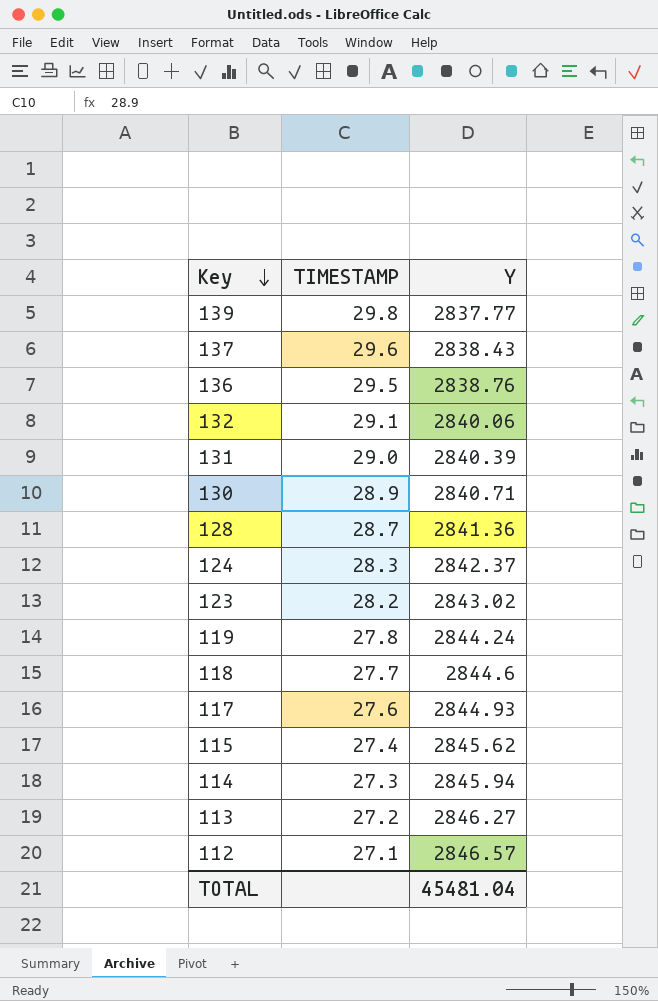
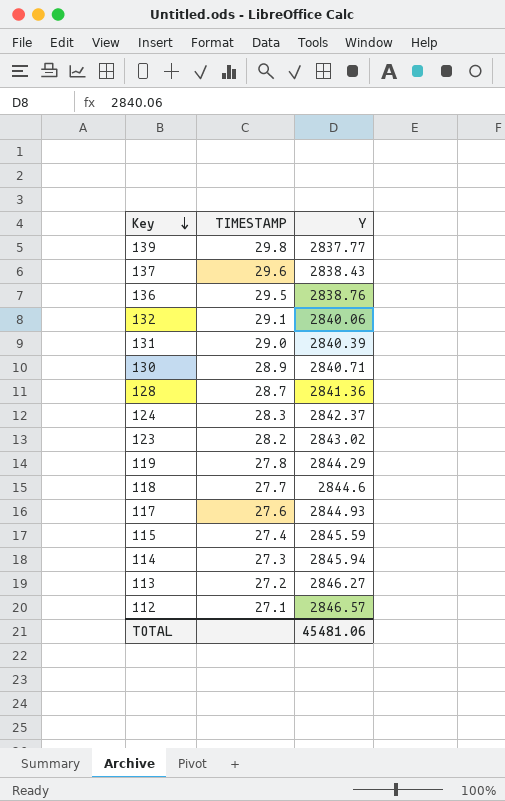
119 | Y: 2844.24 -> 2844.29
115 | Y: 2845.62 -> 2845.59
TOTAL | Y: 45481.04 -> 45481.06

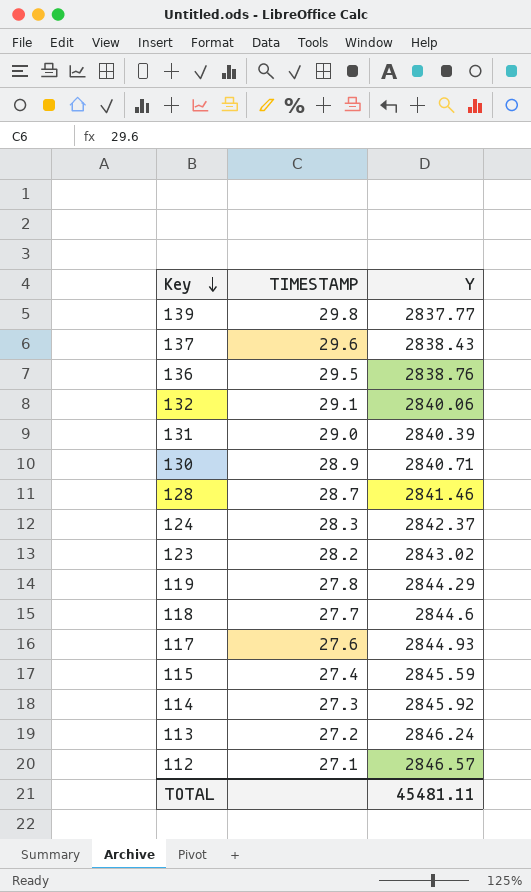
128 | Y: 2841.36 -> 2841.46
114 | Y: 2845.94 -> 2845.92
113 | Y: 2846.27 -> 2846.24
TOTAL | Y: 45481.06 -> 45481.11

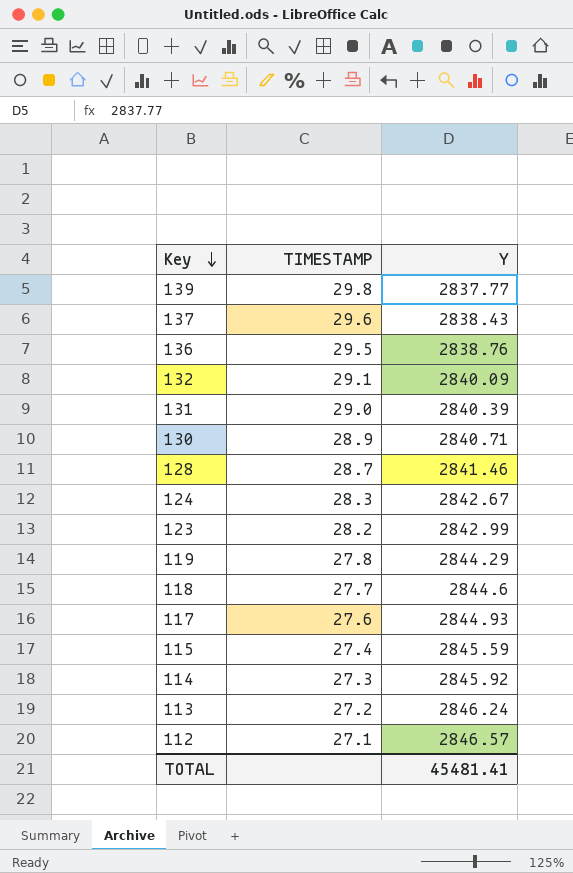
132 | Y: 2840.06 -> 2840.09
124 | Y: 2842.37 -> 2842.67
123 | Y: 2843.02 -> 2842.99
TOTAL | Y: 45481.11 -> 45481.41

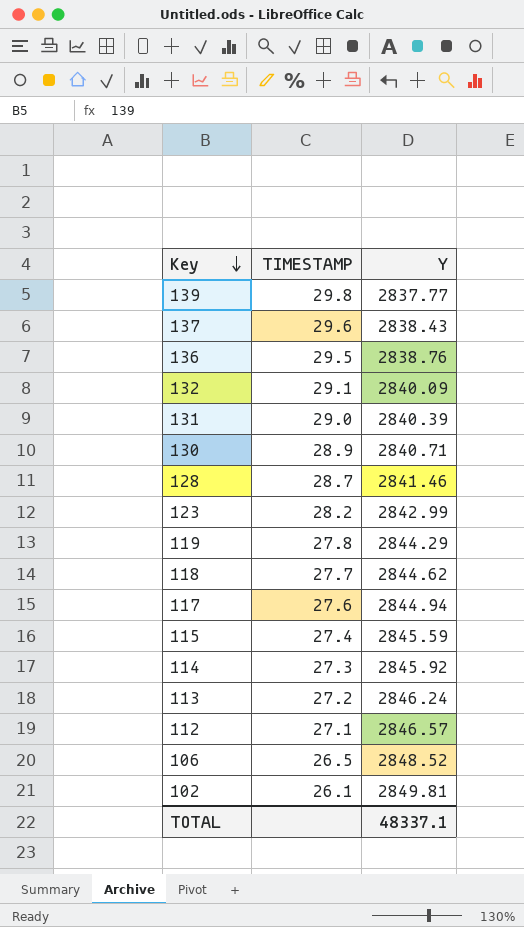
row 124: 28.3 | 2842.67 -> none
118 | Y: 2844.6 -> 2844.62
117 | Y: 2844.93 -> 2844.94
row 106: none -> 26.5 | 2848.52
row 102: none -> 26.1 | 2849.81
TOTAL | Y: 45481.41 -> 48337.1

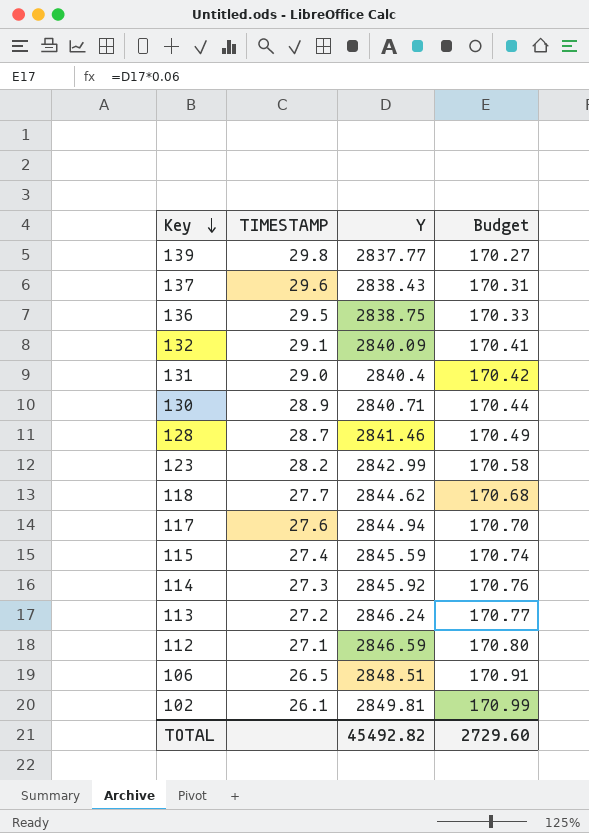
column Budget | formula: none -> [Y] * 0.06
row 119: 27.8 | 2844.29 -> none
136 | Y: 2838.76 -> 2838.75
131 | Y: 2840.39 -> 2840.4
112 | Y: 2846.57 -> 2846.59
106 | Y: 2848.52 -> 2848.51
TOTAL | Y: 48337.1 -> 45492.82

